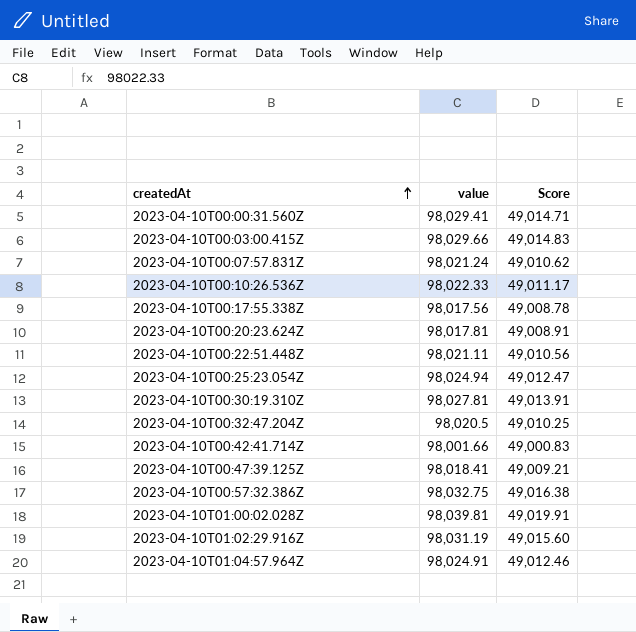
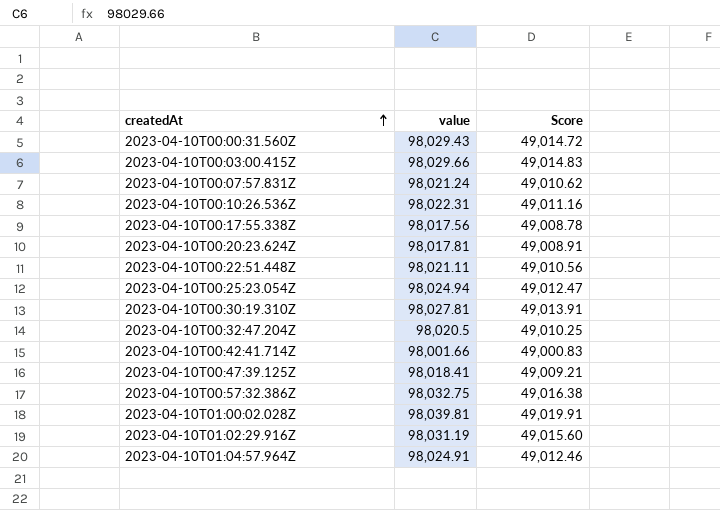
2023-04-10T00:00:31.560Z | value: 98,029.41 -> 98,029.43
2023-04-10T00:00:31.560Z | Score: 49,014.71 -> 49,014.72
2023-04-10T00:10:26.536Z | value: 98,022.33 -> 98,022.31
2023-04-10T00:10:26.536Z | Score: 49,011.17 -> 49,011.16

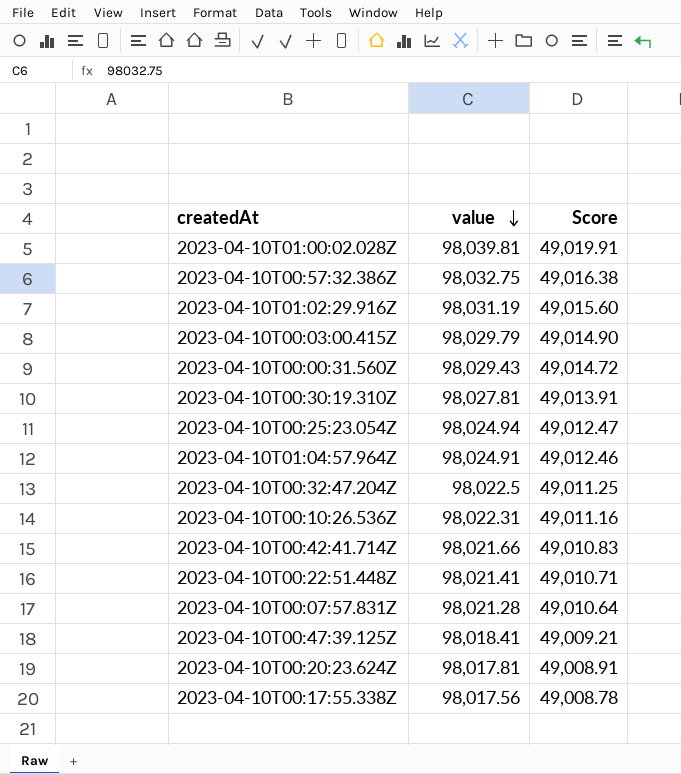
row order: createdAt ascending -> value descending
2023-04-10T00:03:00.415Z | value: 98,029.66 -> 98,029.79
2023-04-10T00:03:00.415Z | Score: 49,014.83 -> 49,014.90
2023-04-10T00:32:47.204Z | value: 98,020.5 -> 98,022.5
2023-04-10T00:32:47.204Z | Score: 49,010.25 -> 49,011.25
2023-04-10T00:42:41.714Z | value: 98,001.66 -> 98,021.66
2023-04-10T00:42:41.714Z | Score: 49,000.83 -> 49,010.83
2023-04-10T00:22:51.448Z | value: 98,021.11 -> 98,021.41
2023-04-10T00:22:51.448Z | Score: 49,010.56 -> 49,010.71
2023-04-10T00:07:57.831Z | value: 98,021.24 -> 98,021.28
2023-04-10T00:07:57.831Z | Score: 49,010.62 -> 49,010.64

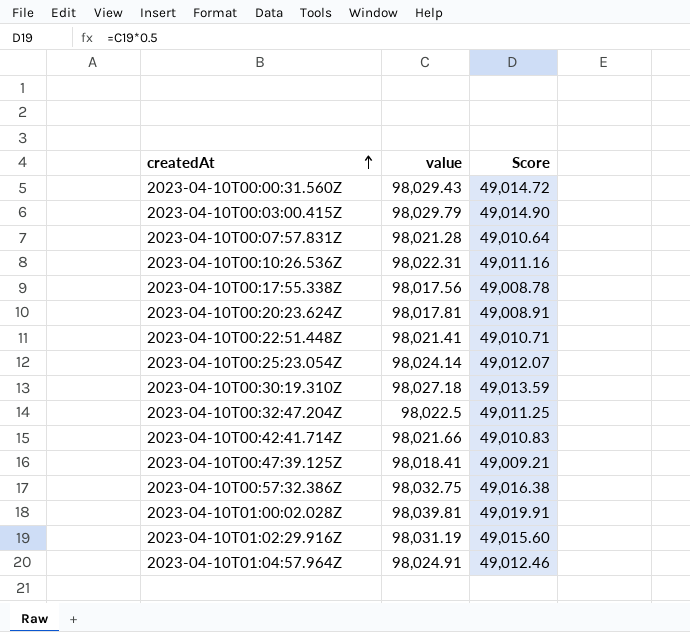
row order: value descending -> createdAt ascending
2023-04-10T00:25:23.054Z | value: 98,024.94 -> 98,024.14
2023-04-10T00:25:23.054Z | Score: 49,012.47 -> 49,012.07
2023-04-10T00:30:19.310Z | value: 98,027.81 -> 98,027.18
2023-04-10T00:30:19.310Z | Score: 49,013.91 -> 49,013.59

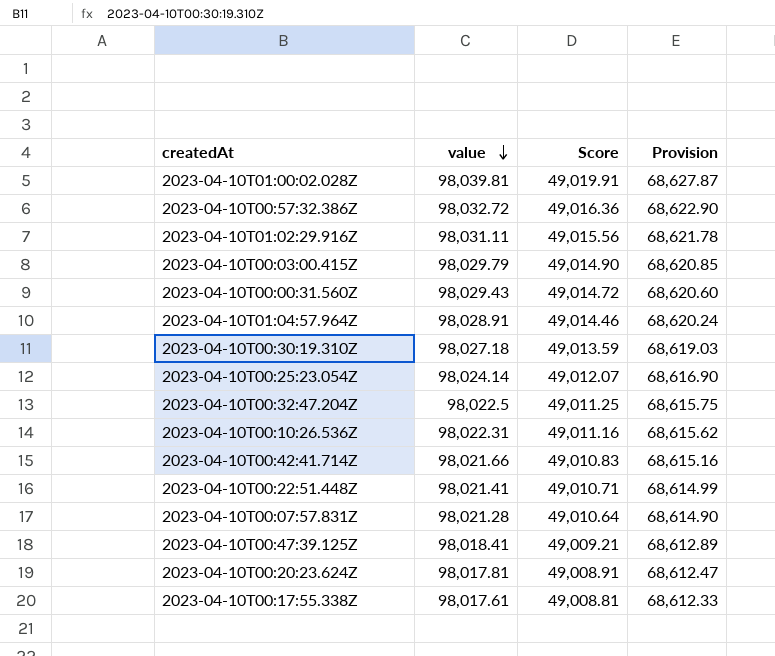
row order: createdAt ascending -> value descending
column Provision | formula: none -> [value] * 0.7
2023-04-10T00:57:32.386Z | value: 98,032.75 -> 98,032.72
2023-04-10T00:57:32.386Z | Score: 49,016.38 -> 49,016.36
2023-04-10T01:02:29.916Z | value: 98,031.19 -> 98,031.11
2023-04-10T01:02:29.916Z | Score: 49,015.60 -> 49,015.56
2023-04-10T01:04:57.964Z | value: 98,024.91 -> 98,028.91
2023-04-10T01:04:57.964Z | Score: 49,012.46 -> 49,014.46
2023-04-10T00:17:55.338Z | value: 98,017.56 -> 98,017.61
2023-04-10T00:17:55.338Z | Score: 49,008.78 -> 49,008.81

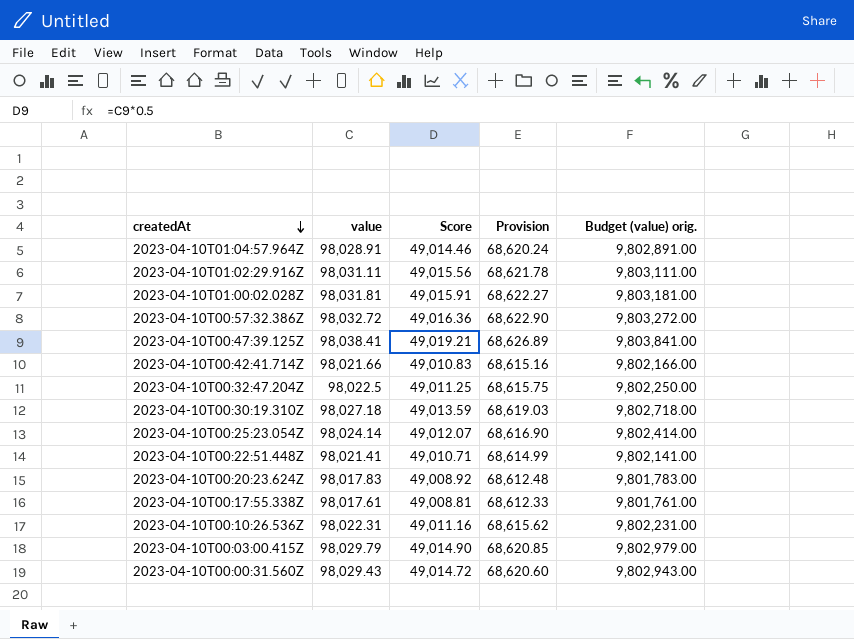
row order: value descending -> createdAt descending
column Budget (value) orig. | formula: none -> [value] * 100
row 2023-04-10T00:07:57.831Z: 98,021.28 | 49,010.64 | 68,614.90 -> none
2023-04-10T01:00:02.028Z | value: 98,039.81 -> 98,031.81
2023-04-10T01:00:02.028Z | Score: 49,019.91 -> 49,015.91
2023-04-10T01:00:02.028Z | Provision: 68,627.87 -> 68,622.27
2023-04-10T00:47:39.125Z | value: 98,018.41 -> 98,038.41
2023-04-10T00:47:39.125Z | Score: 49,009.21 -> 49,019.21
2023-04-10T00:47:39.125Z | Provision: 68,612.89 -> 68,626.89
2023-04-10T00:20:23.624Z | value: 98,017.81 -> 98,017.83
2023-04-10T00:20:23.624Z | Score: 49,008.91 -> 49,008.92
2023-04-10T00:20:23.624Z | Provision: 68,612.47 -> 68,612.48

